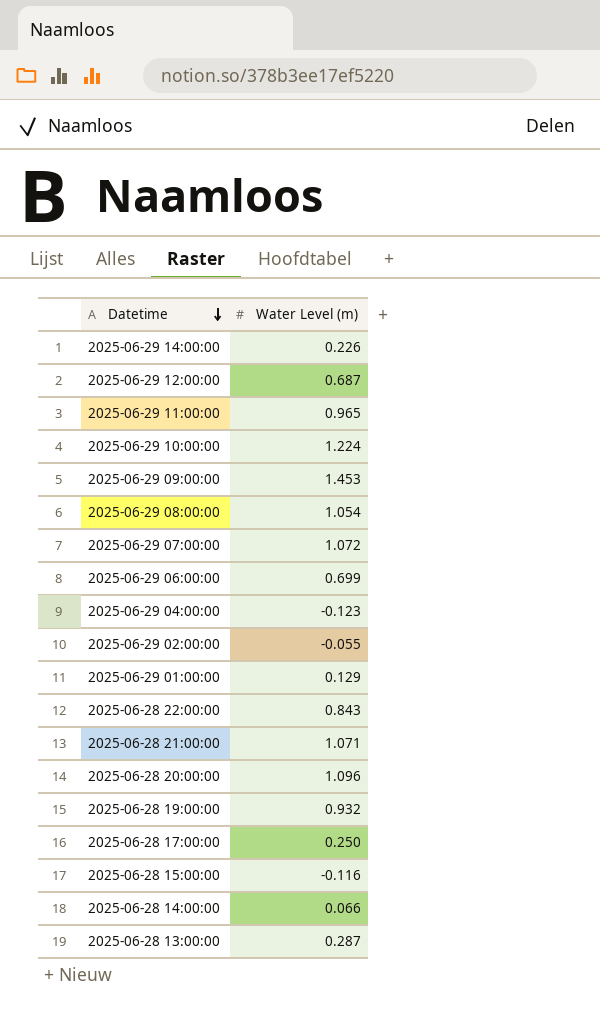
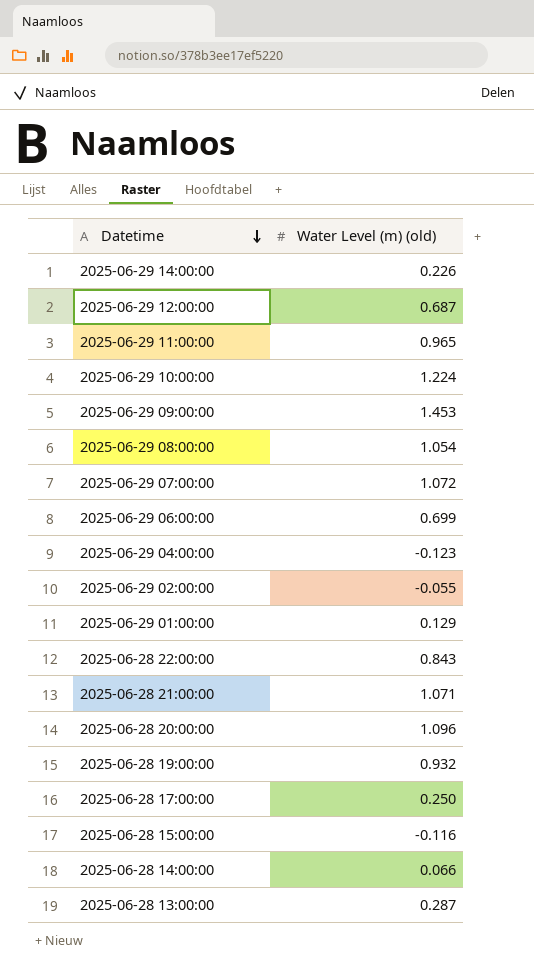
column name: Water Level (m) -> Water Level (m) (old)

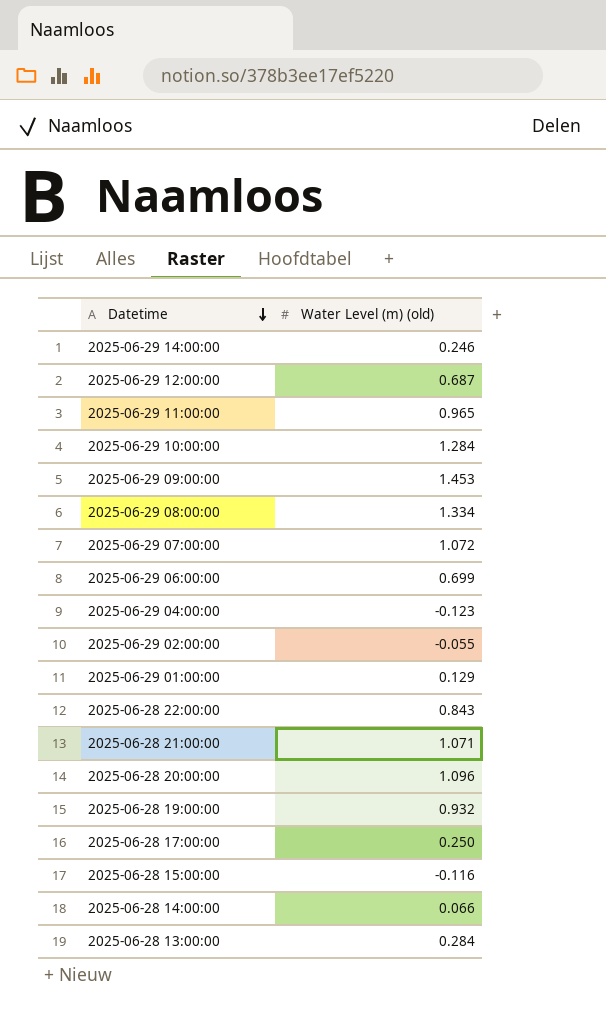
2025-06-29 14:00:00 | Water Level (m) (old): 0.226 -> 0.246
2025-06-29 10:00:00 | Water Level (m) (old): 1.224 -> 1.284
2025-06-29 08:00:00 | Water Level (m) (old): 1.054 -> 1.334
2025-06-28 13:00:00 | Water Level (m) (old): 0.287 -> 0.284

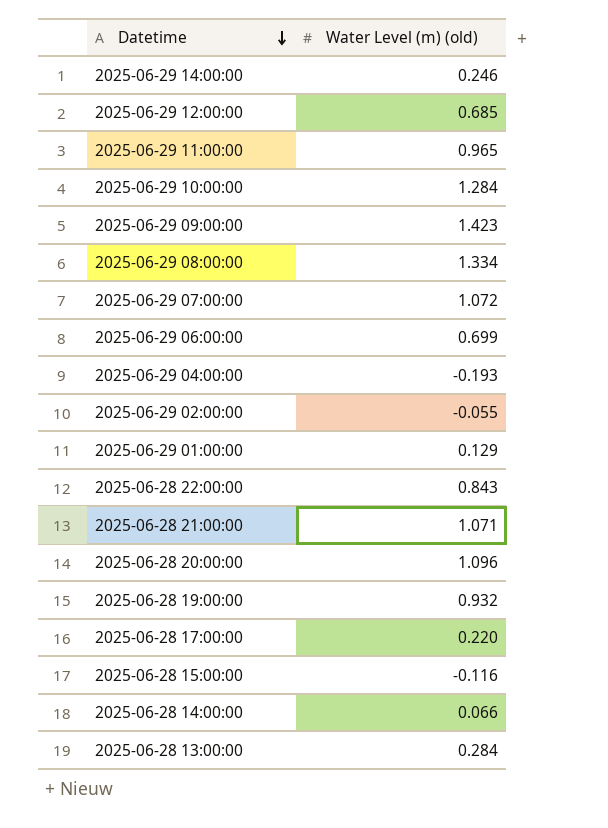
2025-06-29 12:00:00 | Water Level (m) (old): 0.687 -> 0.685
2025-06-29 09:00:00 | Water Level (m) (old): 1.453 -> 1.423
2025-06-29 04:00:00 | Water Level (m) (old): -0.123 -> -0.193
2025-06-28 17:00:00 | Water Level (m) (old): 0.250 -> 0.220

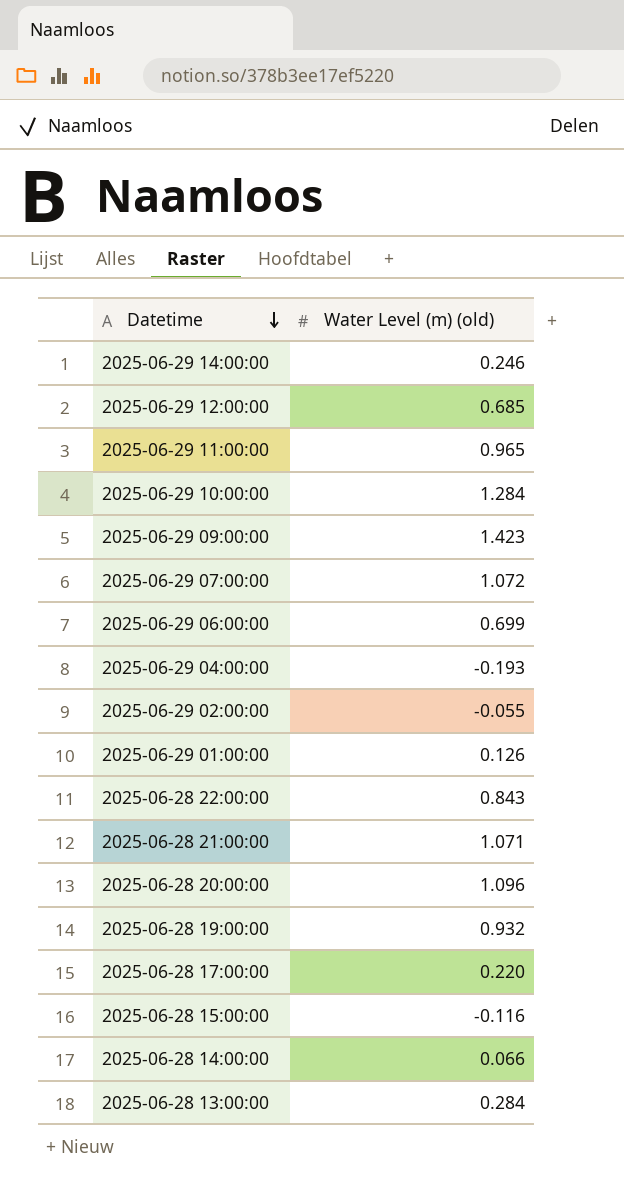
row 2025-06-29 08:00:00: 1.334 -> none
2025-06-29 01:00:00 | Water Level (m) (old): 0.129 -> 0.126

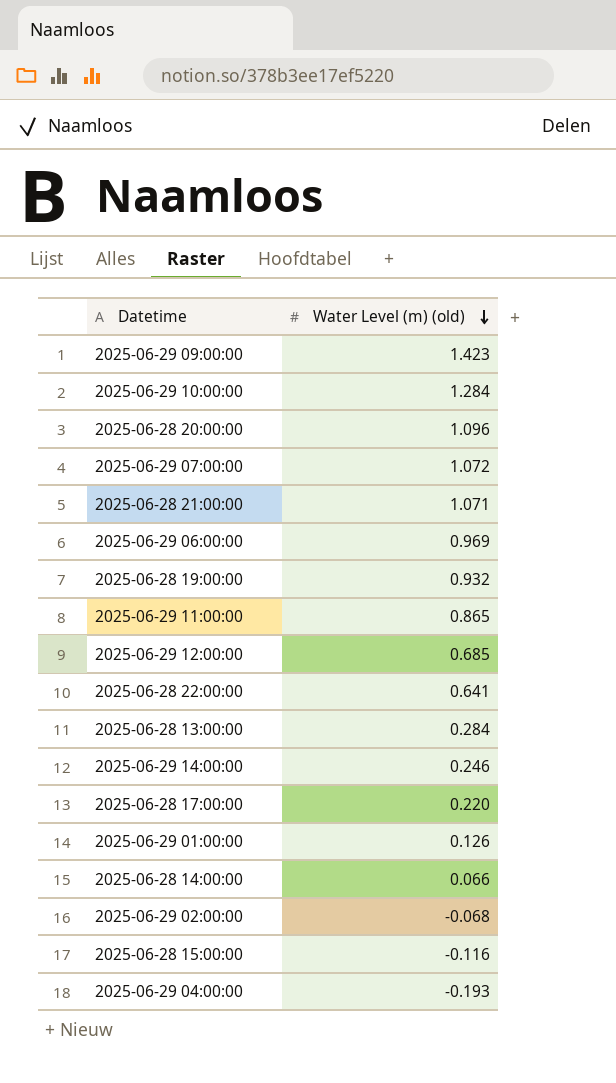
row order: Datetime descending -> Water Level (m) (old) descending
2025-06-29 06:00:00 | Water Level (m) (old): 0.699 -> 0.969
2025-06-29 11:00:00 | Water Level (m) (old): 0.965 -> 0.865
2025-06-28 22:00:00 | Water Level (m) (old): 0.843 -> 0.641
2025-06-29 02:00:00 | Water Level (m) (old): -0.055 -> -0.068

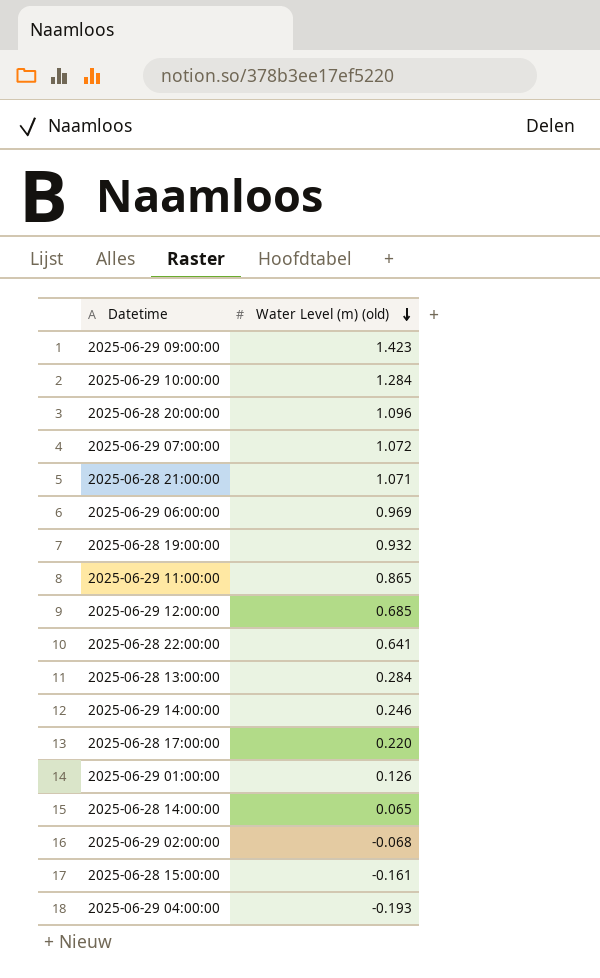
2025-06-28 14:00:00 | Water Level (m) (old): 0.066 -> 0.065
2025-06-28 15:00:00 | Water Level (m) (old): -0.116 -> -0.161

